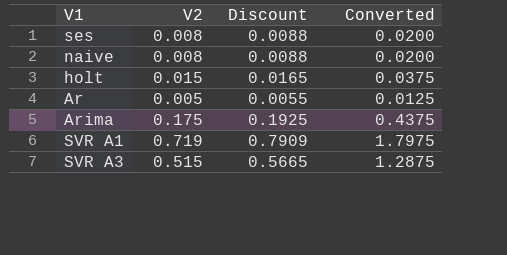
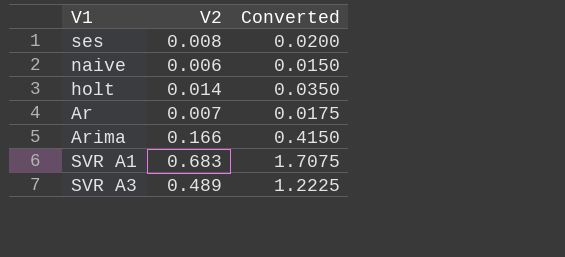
column Discount | formula: [V2] * 1.1 -> none
naive | V2: 0.008 -> 0.006
naive | Converted: 0.0200 -> 0.0150
holt | V2: 0.015 -> 0.014
holt | Converted: 0.0375 -> 0.0350
Ar | V2: 0.005 -> 0.007
Ar | Converted: 0.0125 -> 0.0175
Arima | V2: 0.175 -> 0.166
Arima | Converted: 0.4375 -> 0.4150
SVR A1 | V2: 0.719 -> 0.683
SVR A1 | Converted: 1.7975 -> 1.7075
SVR A3 | V2: 0.515 -> 0.489
SVR A3 | Converted: 1.2875 -> 1.2225

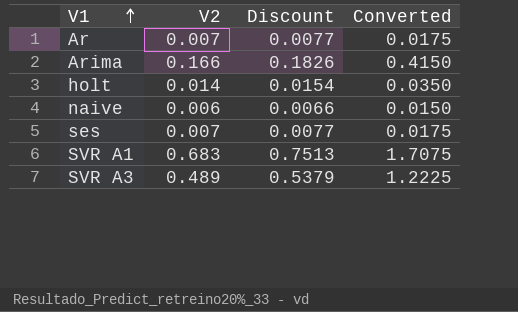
row order: none -> V1 ascending
column Discount | formula: none -> [V2] * 1.1
ses | V2: 0.008 -> 0.007
ses | Converted: 0.0200 -> 0.0175

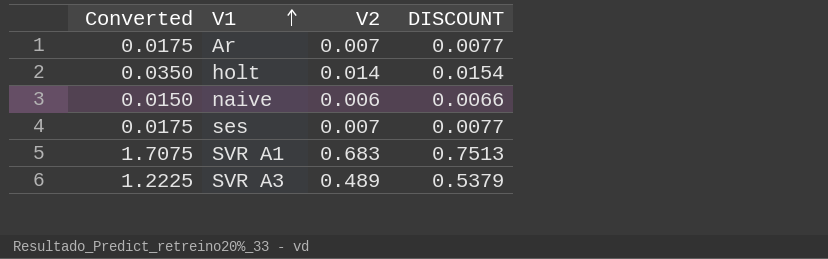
column Converted | position: 4 -> 1
column name: Discount -> DISCOUNT
row Arima: 0.166 | 0.1826 | 0.4150 -> none

